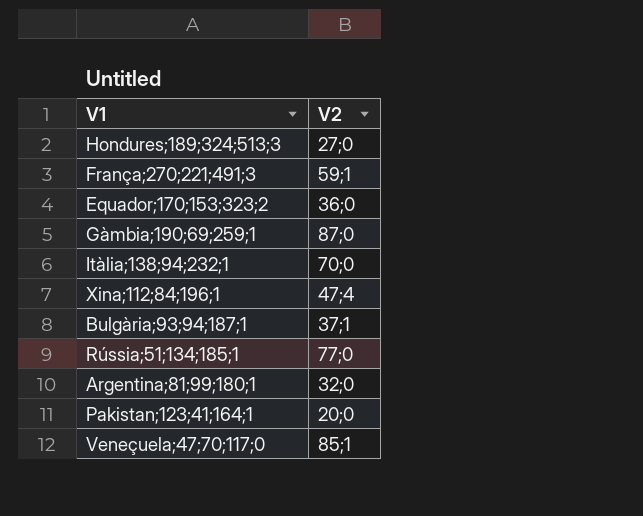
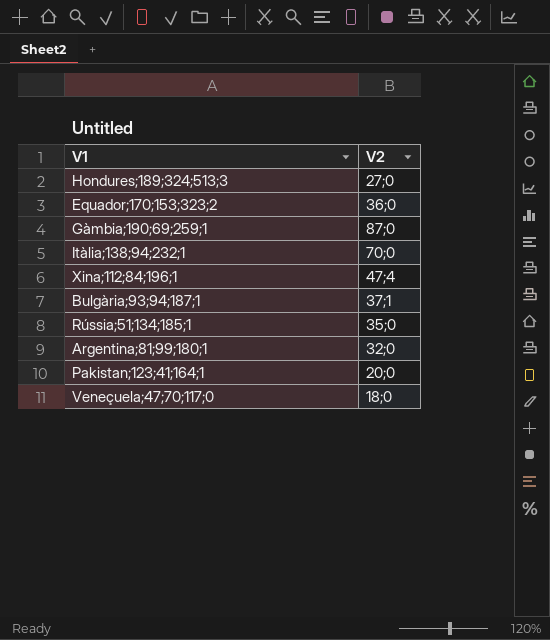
row França;270;221;491;3: 59;1 -> none
Rússia;51;134;185;1 | V2: 77;0 -> 35;0
Veneçuela;47;70;117;0 | V2: 85;1 -> 18;0

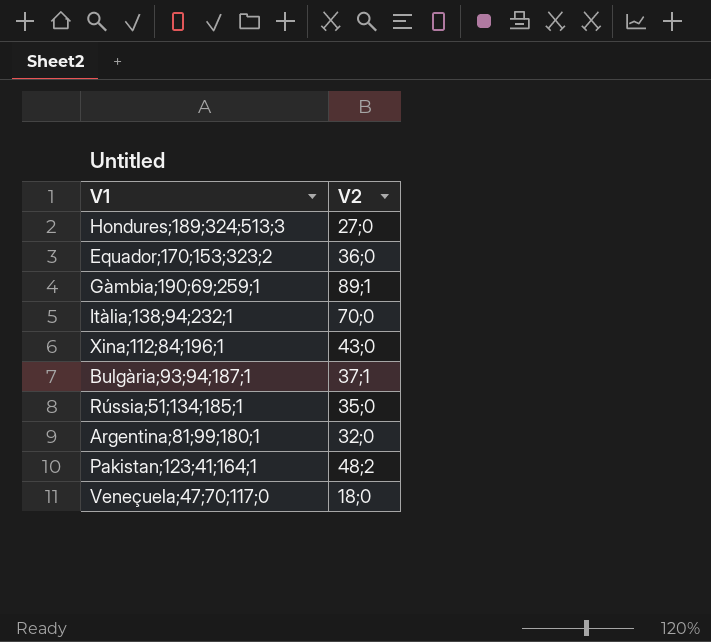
Gàmbia;190;69;259;1 | V2: 87;0 -> 89;1
Xina;112;84;196;1 | V2: 47;4 -> 43;0
Pakistan;123;41;164;1 | V2: 20;0 -> 48;2

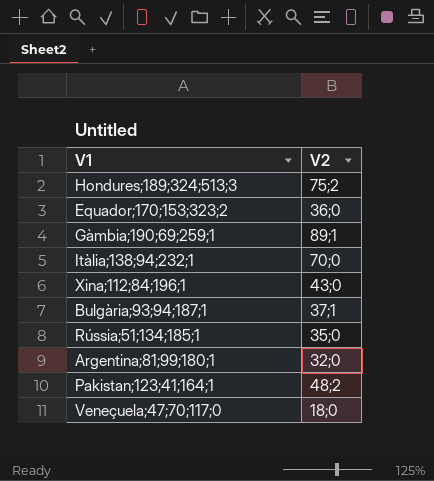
Hondures;189;324;513;3 | V2: 27;0 -> 75;2

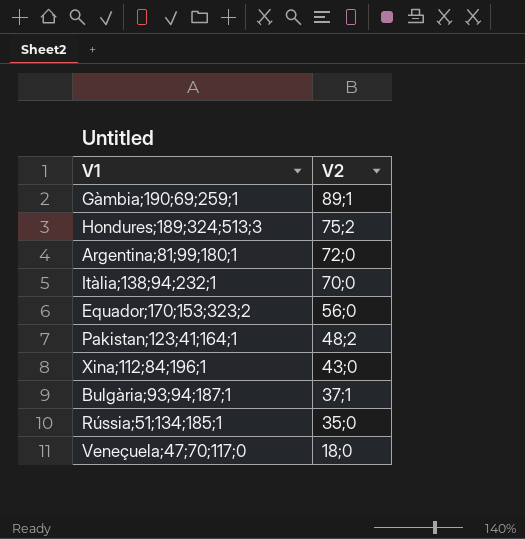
row order: none -> V2 descending
Argentina;81;99;180;1 | V2: 32;0 -> 72;0
Equador;170;153;323;2 | V2: 36;0 -> 56;0

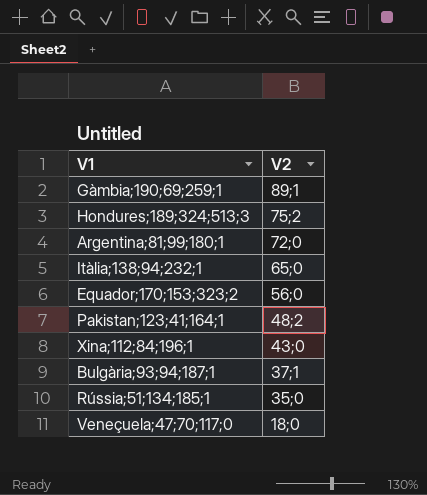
Itàlia;138;94;232;1 | V2: 70;0 -> 65;0

